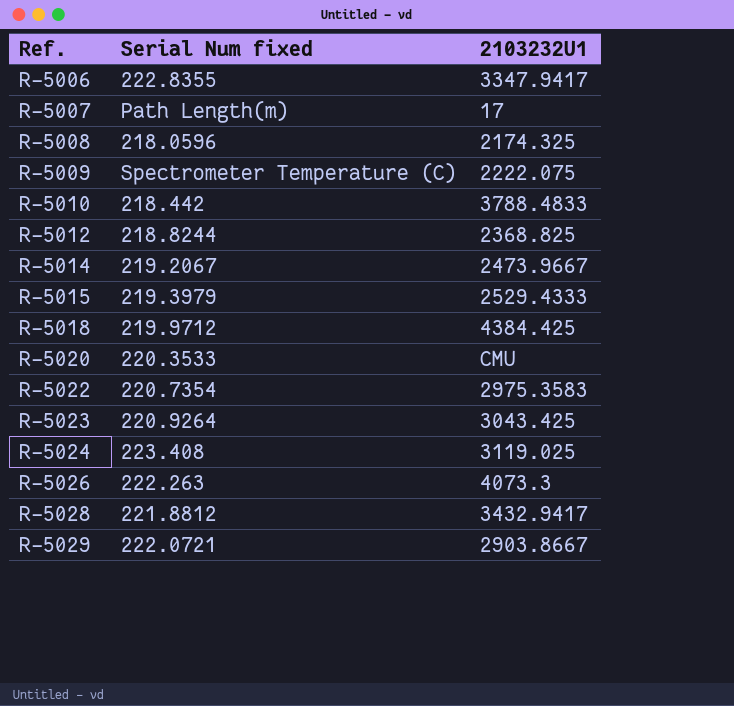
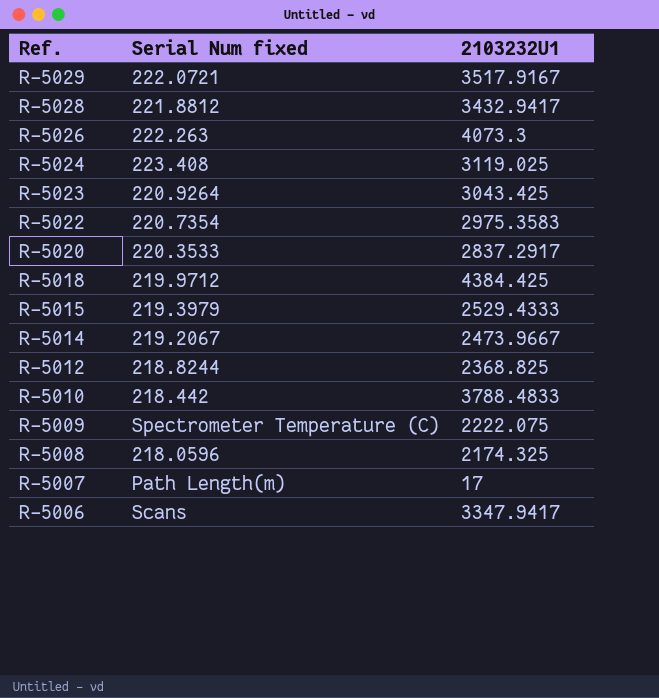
row order: Ref. ascending -> Ref. descending
R-5029 | 2103232U1: 2903.8667 -> 3517.9167
R-5020 | 2103232U1: CMU -> 2837.2917
R-5006 | Serial Num fixed: 222.8355 -> Scans

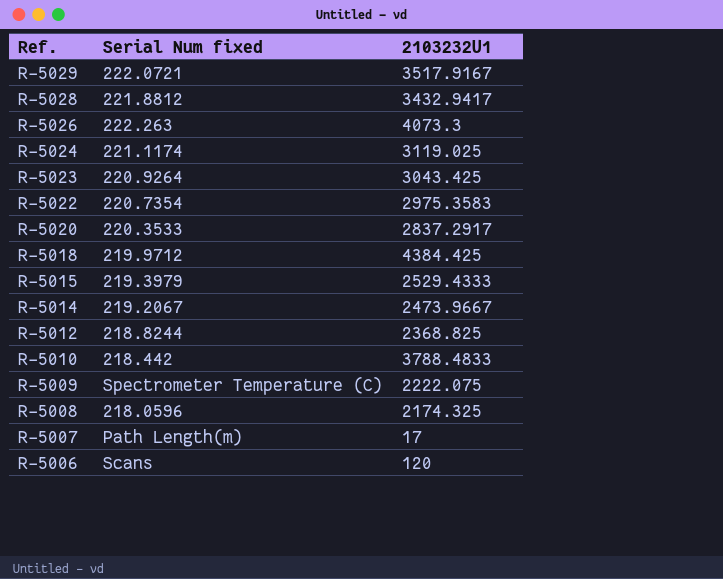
R-5024 | Serial Num fixed: 223.408 -> 221.1174
R-5006 | 2103232U1: 3347.9417 -> 120

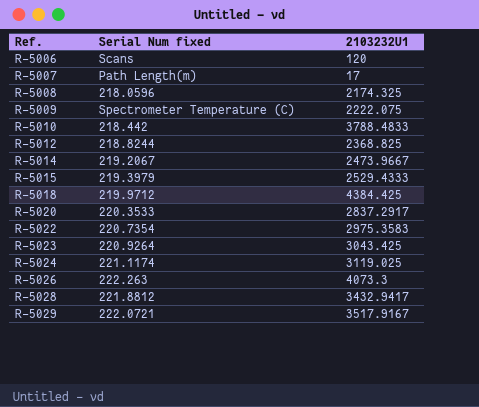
row order: Ref. descending -> Ref. ascending

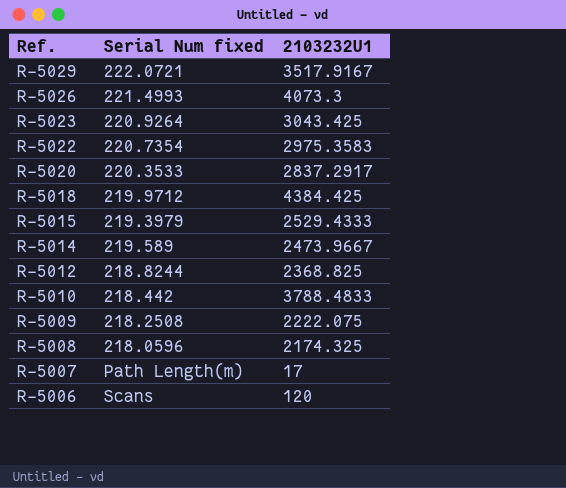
row order: Ref. ascending -> Ref. descending
row R-5024: 221.1174 | 3119.025 -> none
row R-5028: 221.8812 | 3432.9417 -> none
R-5026 | Serial Num fixed: 222.263 -> 221.4993
R-5014 | Serial Num fixed: 219.2067 -> 219.589
R-5009 | Serial Num fixed: Spectrometer Temperature (C) -> 218.2508

